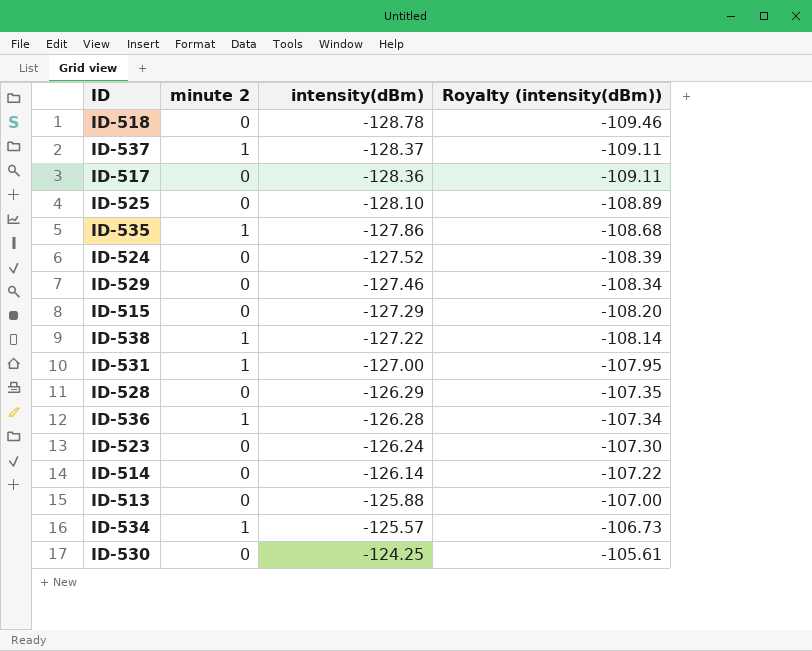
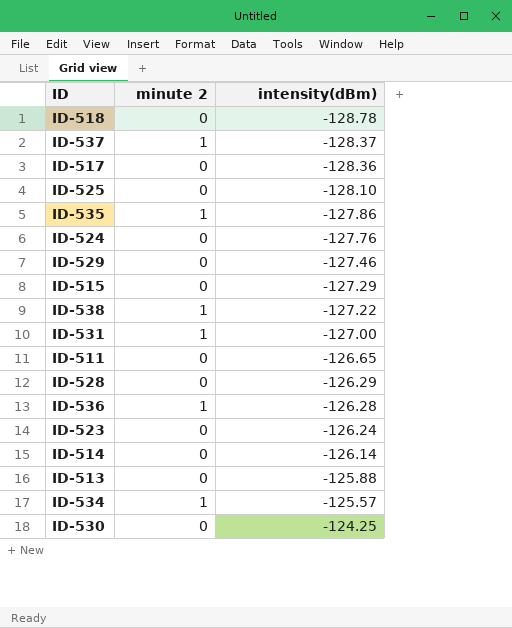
column Royalty (intensity(dBm)) | formula: [intensity(dBm)] * 0.85 -> none
ID-524 | intensity(dBm): -127.52 -> -127.76
row ID-511: none -> 0 | -126.65

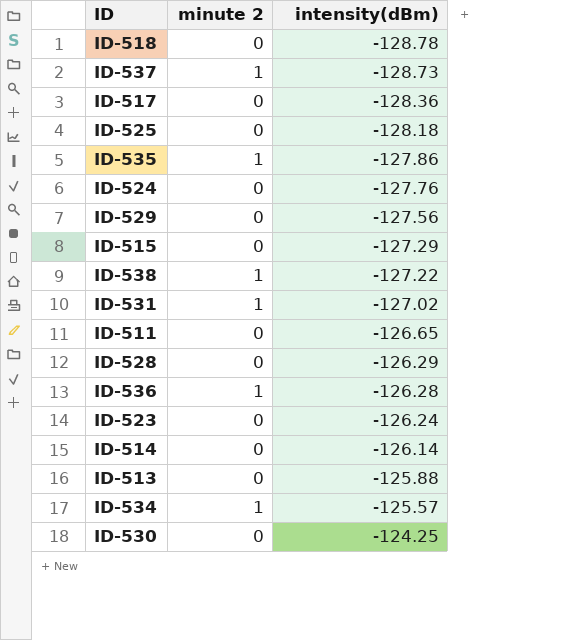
ID-537 | intensity(dBm): -128.37 -> -128.73
ID-525 | intensity(dBm): -128.10 -> -128.18
ID-529 | intensity(dBm): -127.46 -> -127.56
ID-531 | intensity(dBm): -127.00 -> -127.02

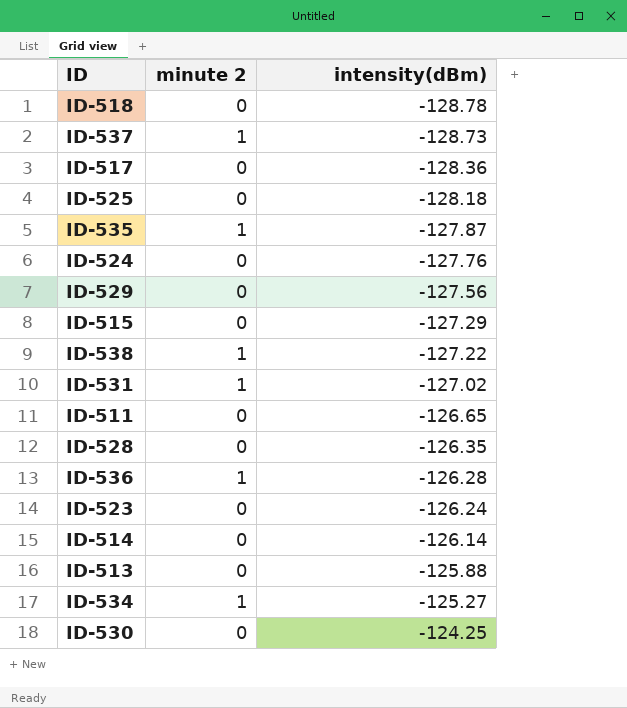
ID-535 | intensity(dBm): -127.86 -> -127.87
ID-528 | intensity(dBm): -126.29 -> -126.35
ID-534 | intensity(dBm): -125.57 -> -125.27

